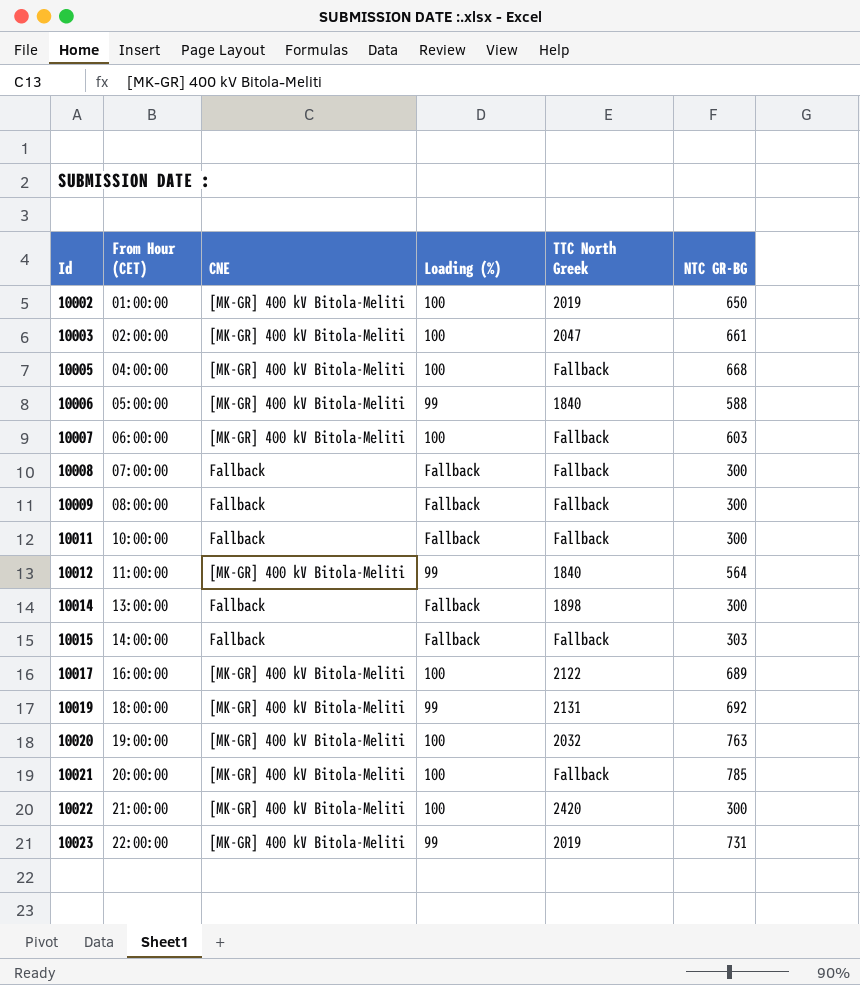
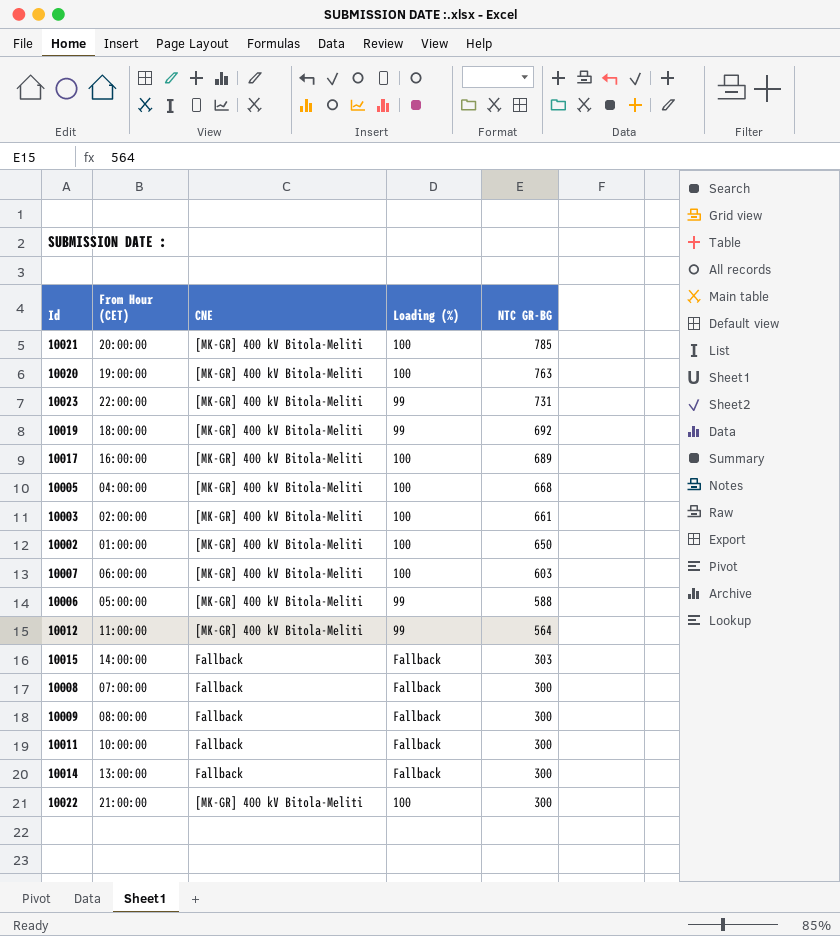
row order: Id ascending -> NTC GR-BG descending
column TTC North Greek | position: 5 -> none

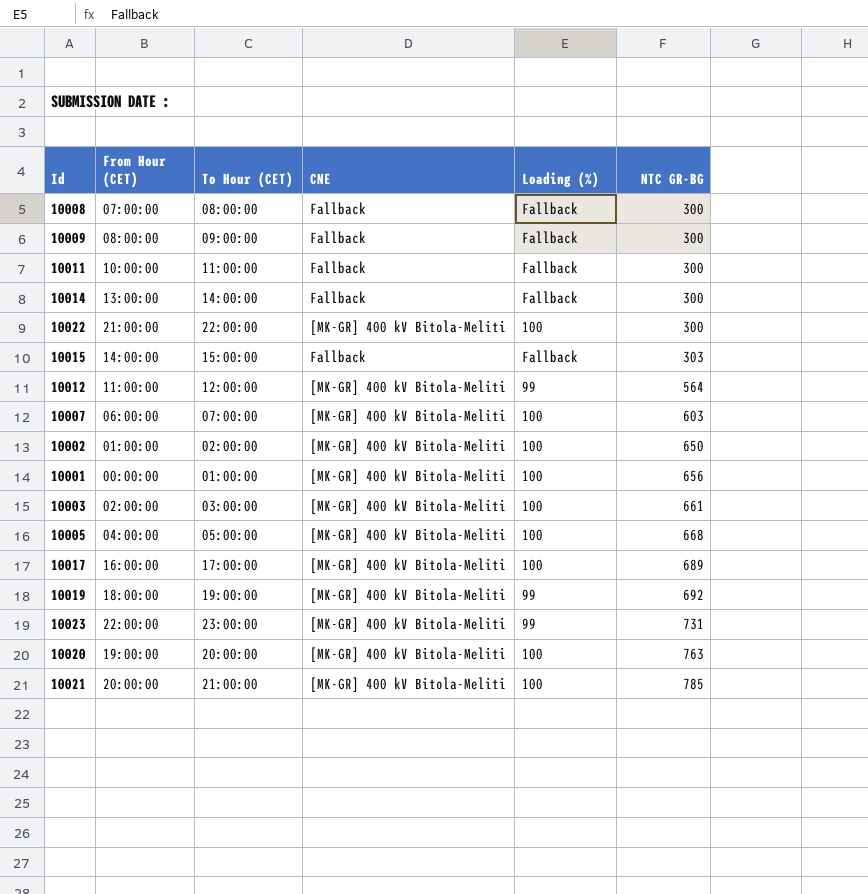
row order: NTC GR-BG descending -> NTC GR-BG ascending
column To Hour (CET) | position: none -> 3
row 10006: 05:00:00 | [MK-GR] 400 kV Bitola-Meliti | 99 | 588 -> none
row 10001: none -> 00:00:00 | 01:00:00 | [MK-GR] 400 kV Bitola-Meliti | 100 | 656

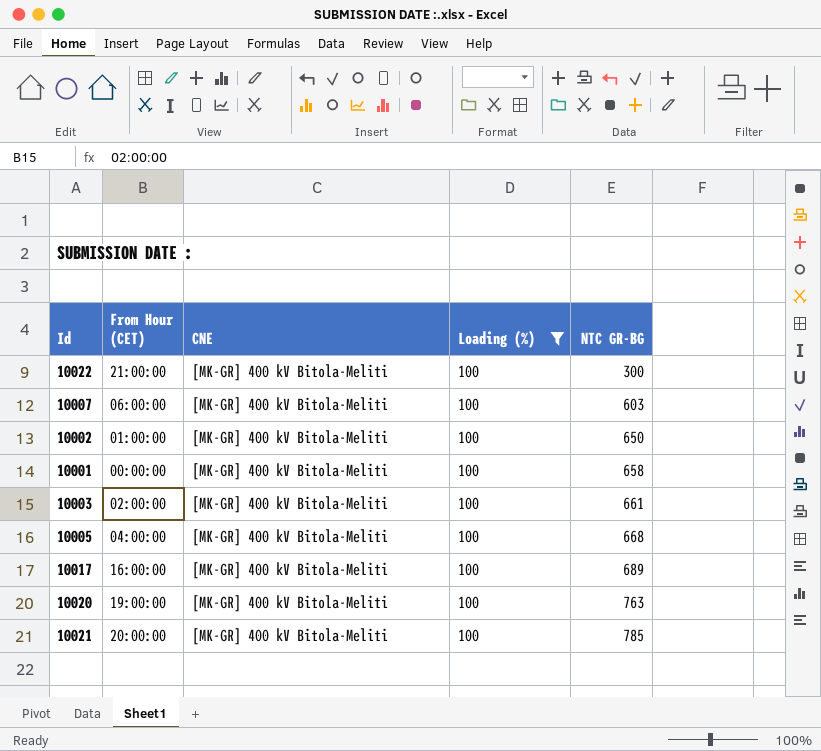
filter: none -> Loading (%) = 100
column To Hour (CET) | position: 3 -> none
10001 | NTC GR-BG: 656 -> 658

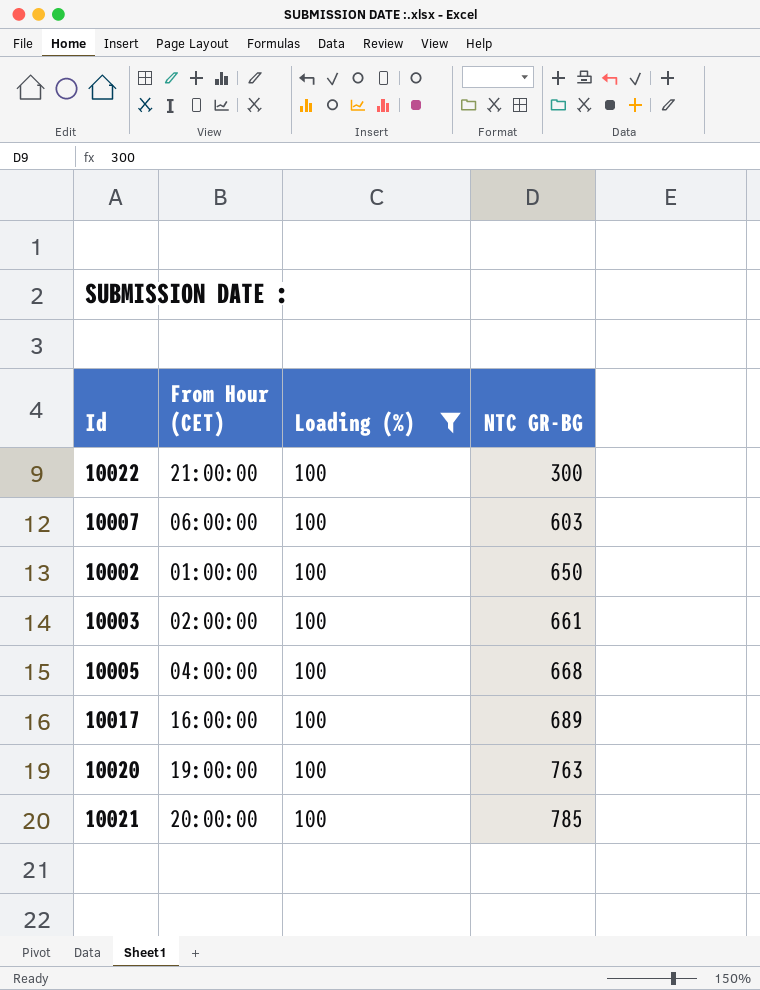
column CNE | position: 3 -> none
row 10001: 00:00:00 | [MK-GR] 400 kV Bitola-Meliti | 100 | 658 -> none

